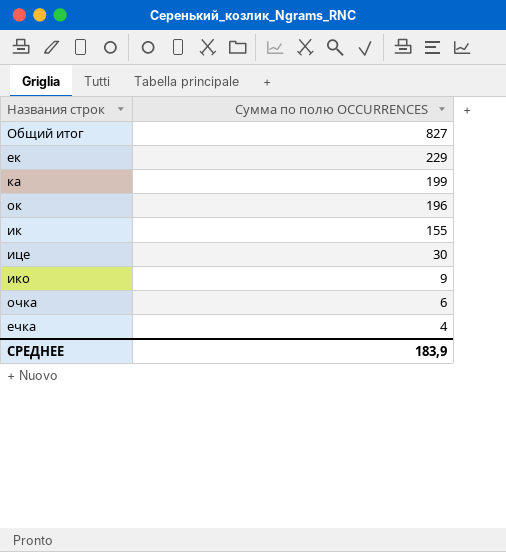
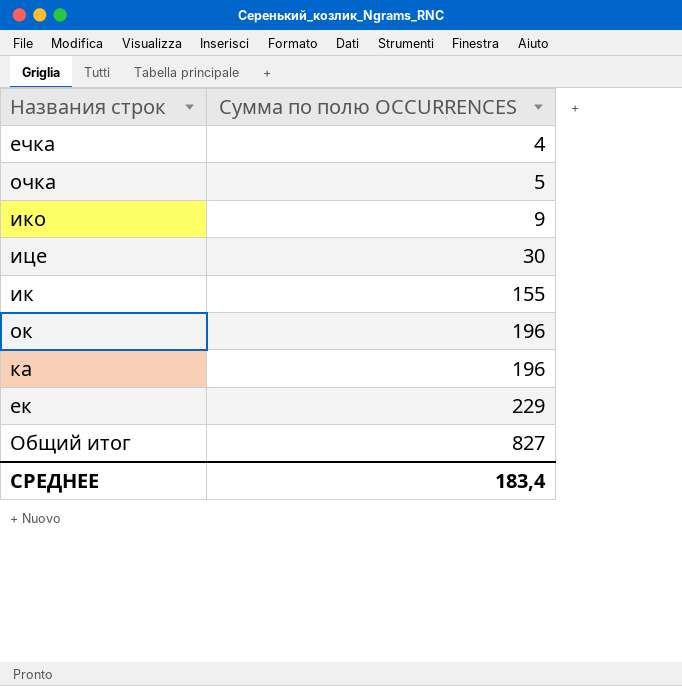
row order: Сумма по полю OCCURRENCES descending -> Сумма по полю OCCURRENCES ascending
очка | Сумма по полю OCCURRENCES: 6 -> 5
ка | Сумма по полю OCCURRENCES: 199 -> 196
СРЕДНЕЕ | Сумма по полю OCCURRENCES: 183,9 -> 183,4

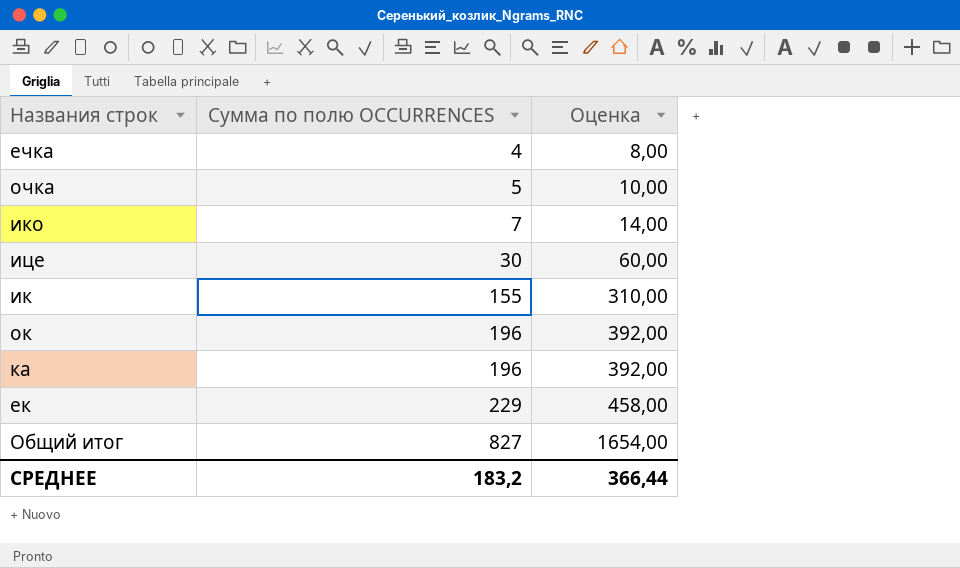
column Оценка | formula: none -> [Сумма по полю OCCURRENCES] * 2
ико | Сумма по полю OCCURRENCES: 9 -> 7
СРЕДНЕЕ | Сумма по полю OCCURRENCES: 183,4 -> 183,2

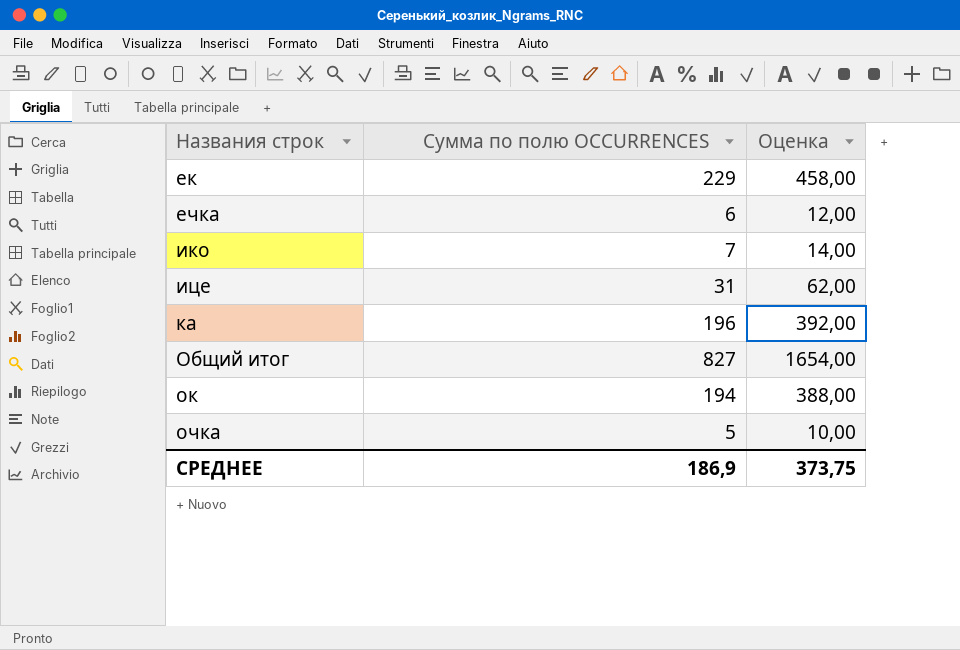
row order: Сумма по полю OCCURRENCES ascending -> Названия строк ascending
row ик: 155 | 310,00 -> none
ечка | Сумма по полю OCCURRENCES: 4 -> 6
ечка | Оценка: 8,00 -> 12,00
ице | Сумма по полю OCCURRENCES: 30 -> 31
ице | Оценка: 60,00 -> 62,00
ок | Сумма по полю OCCURRENCES: 196 -> 194
ок | Оценка: 392,00 -> 388,00
СРЕДНЕЕ | Сумма по полю OCCURRENCES: 183,2 -> 186,9
СРЕДНЕЕ | Оценка: 366,44 -> 373,75

